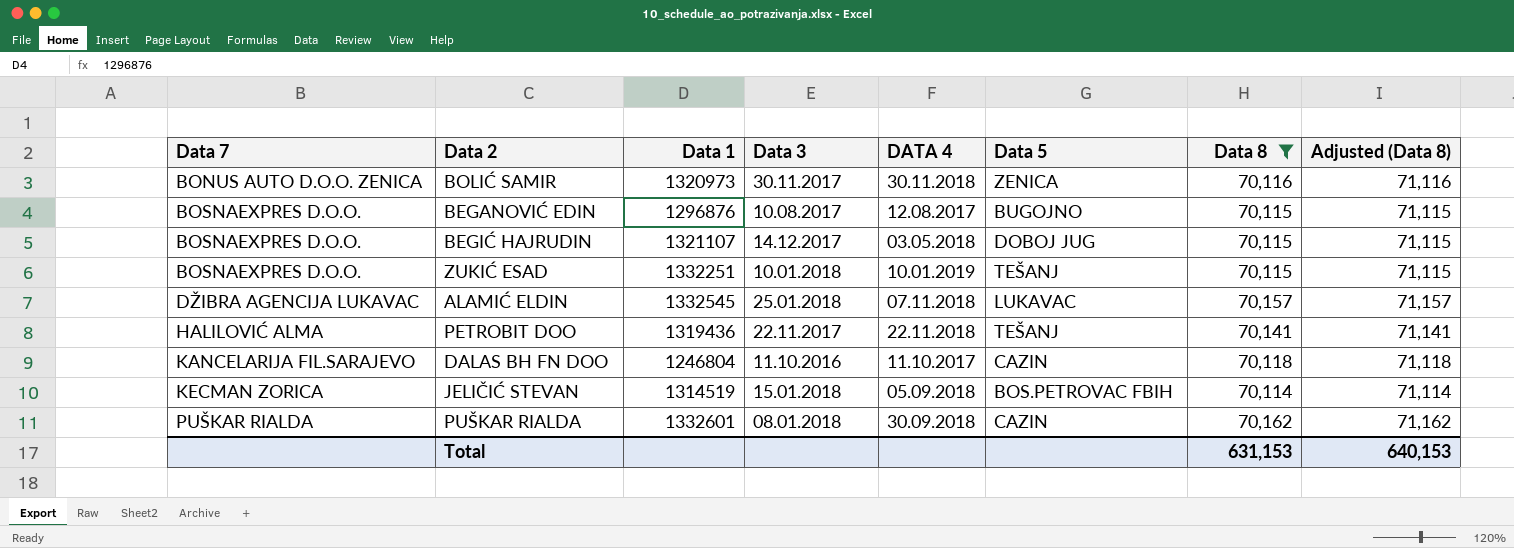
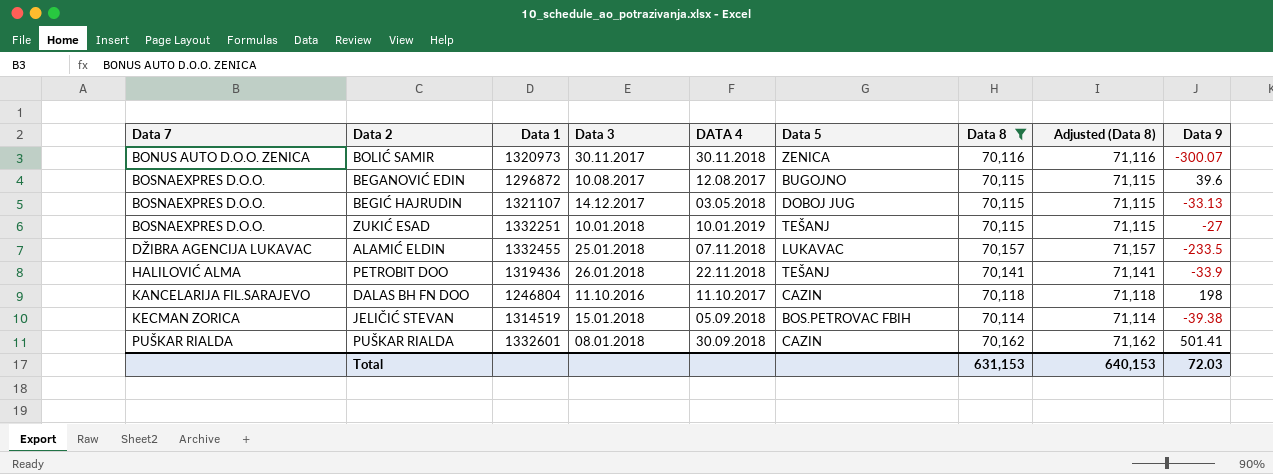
column Data 9 | position: none -> 9
BEGANOVIĆ EDIN | Data 1: 1296876 -> 1296872
ALAMIĆ ELDIN | Data 1: 1332545 -> 1332455
PETROBIT DOO | Data 3: 22.11.2017 -> 26.01.2018

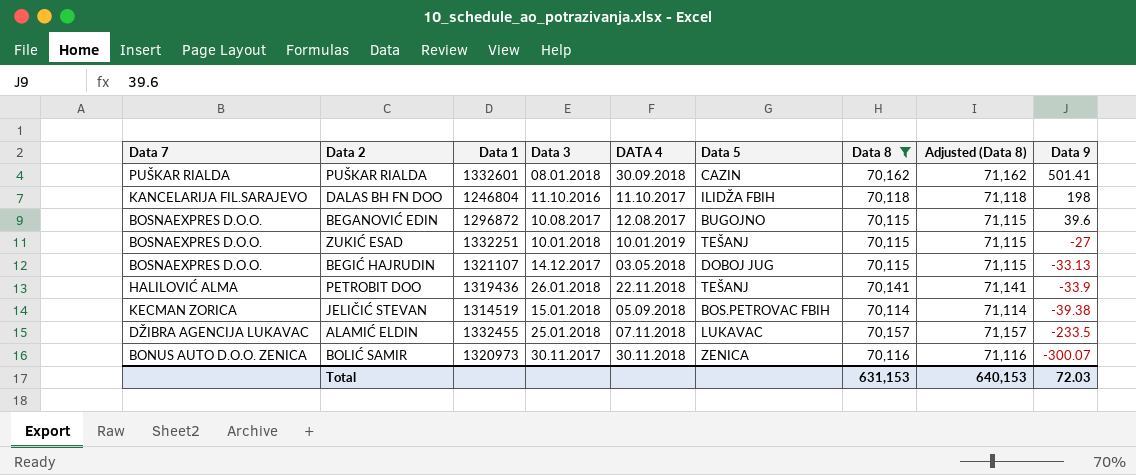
row order: Data 7 ascending -> Data 9 descending
DALAS BH FN DOO | Data 5: CAZIN -> ILIDŽA FBIH

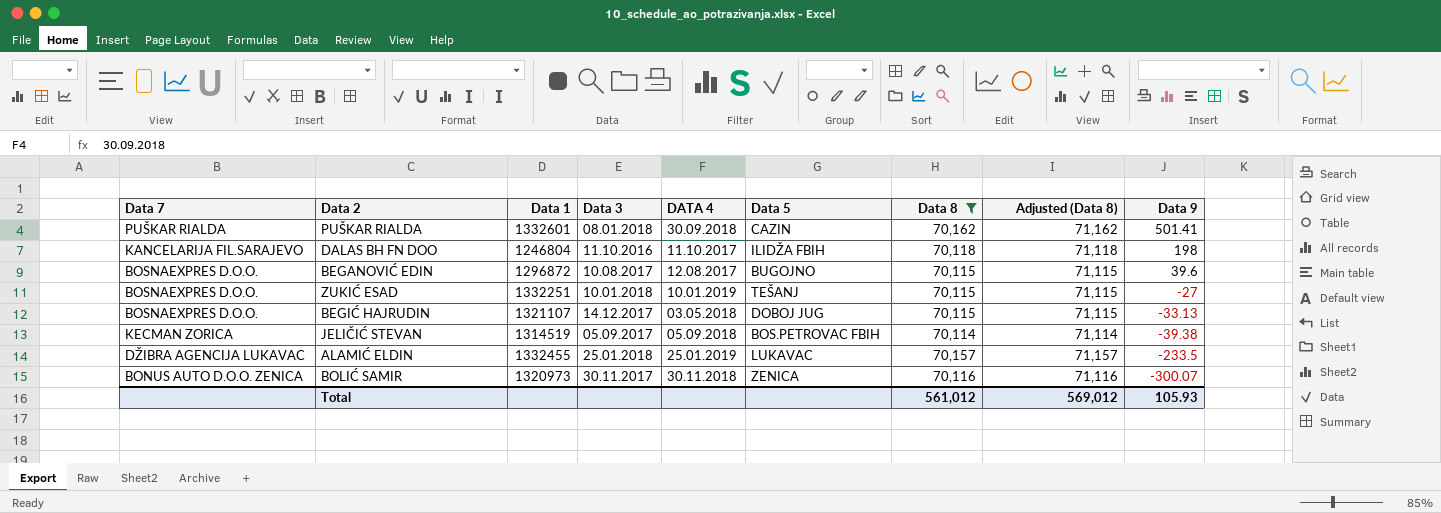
row PETROBIT DOO: HALILOVIĆ ALMA | 1319436 | 26.01.2018 | 22.11.2018 | TEŠANJ | 70,141 | 71,141 | -33.9 -> none
JELIČIĆ STEVAN | Data 3: 15.01.2018 -> 05.09.2017
ALAMIĆ ELDIN | DATA 4: 07.11.2018 -> 25.01.2019
Total | Data 8: 631,153 -> 561,012
Total | Adjusted (Data 8): 640,153 -> 569,012
Total | Data 9: 72.03 -> 105.93

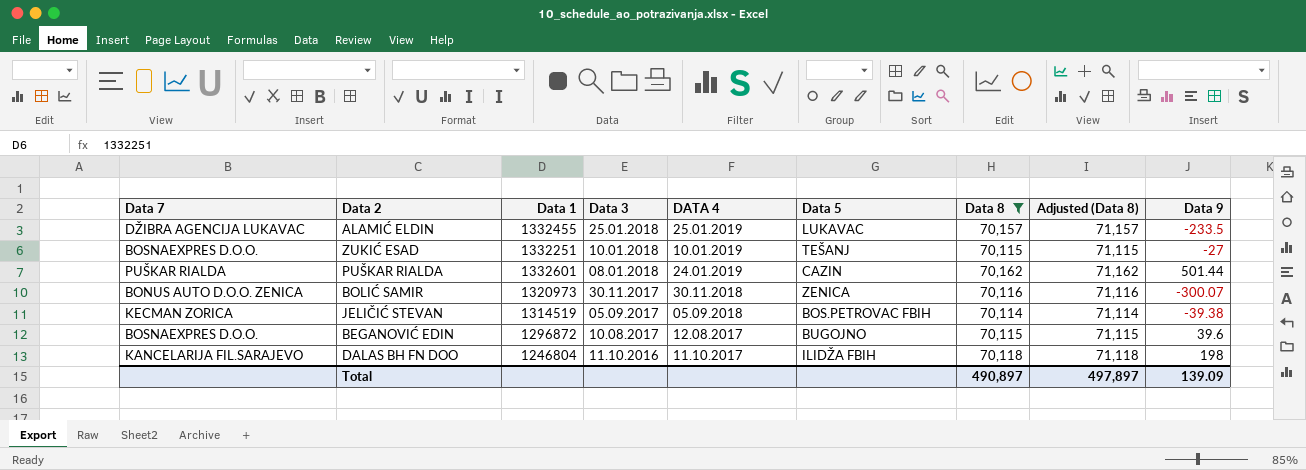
row order: Data 9 descending -> Data 3 descending
row BEGIĆ HAJRUDIN: BOSNAEXPRES D.O.O. | 1321107 | 14.12.2017 | 03.05.2018 | DOBOJ JUG | 70,115 | 71,115 | -33.13 -> none
PUŠKAR RIALDA | DATA 4: 30.09.2018 -> 24.01.2019
PUŠKAR RIALDA | Data 9: 501.41 -> 501.44
Total | Data 8: 561,012 -> 490,897
Total | Adjusted (Data 8): 569,012 -> 497,897
Total | Data 9: 105.93 -> 139.09

